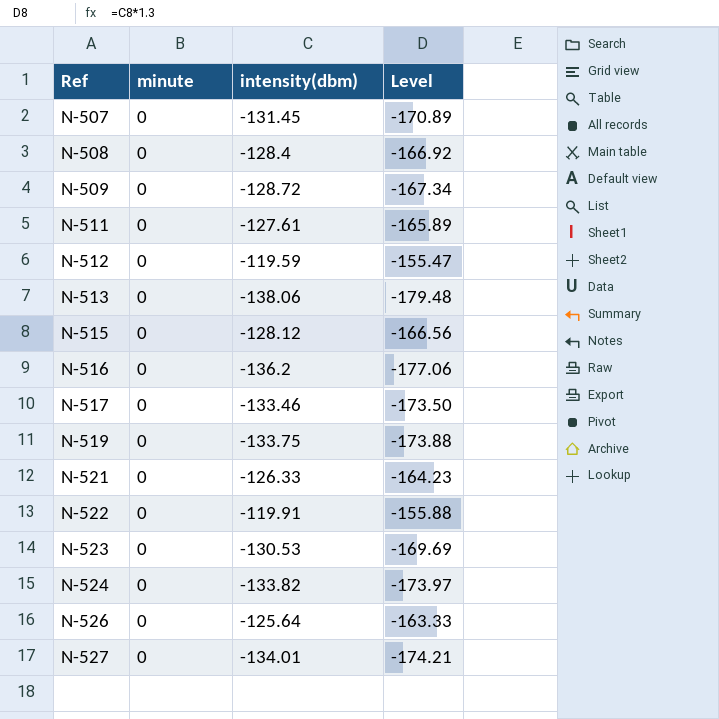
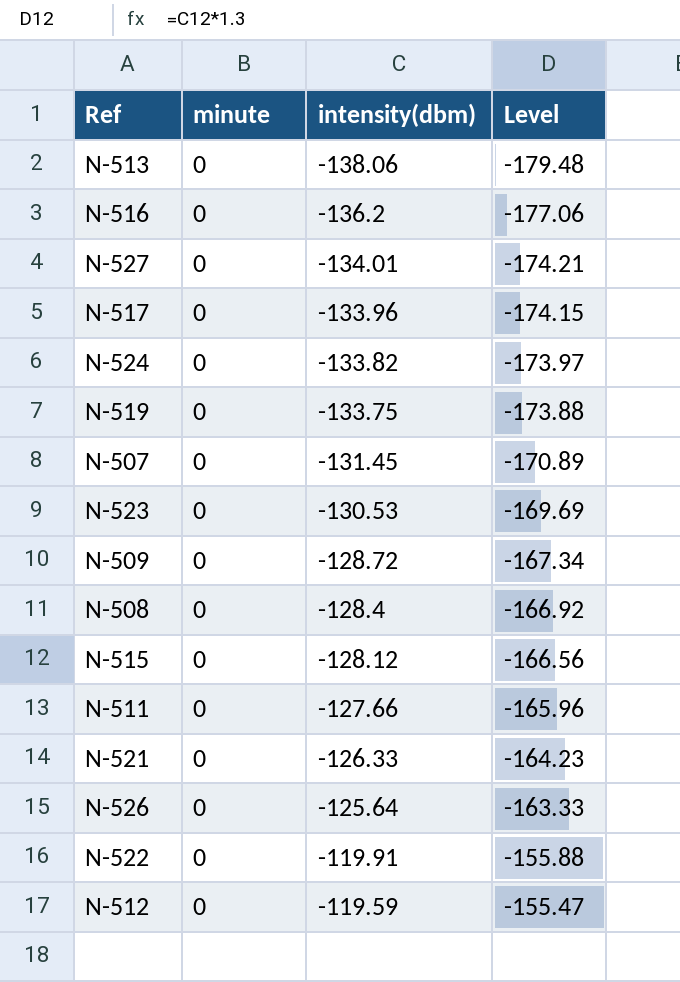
row order: Ref ascending -> intensity(dbm) ascending
N-517 | intensity(dbm): -133.46 -> -133.96
N-517 | Level: -173.50 -> -174.15
N-511 | intensity(dbm): -127.61 -> -127.66
N-511 | Level: -165.89 -> -165.96

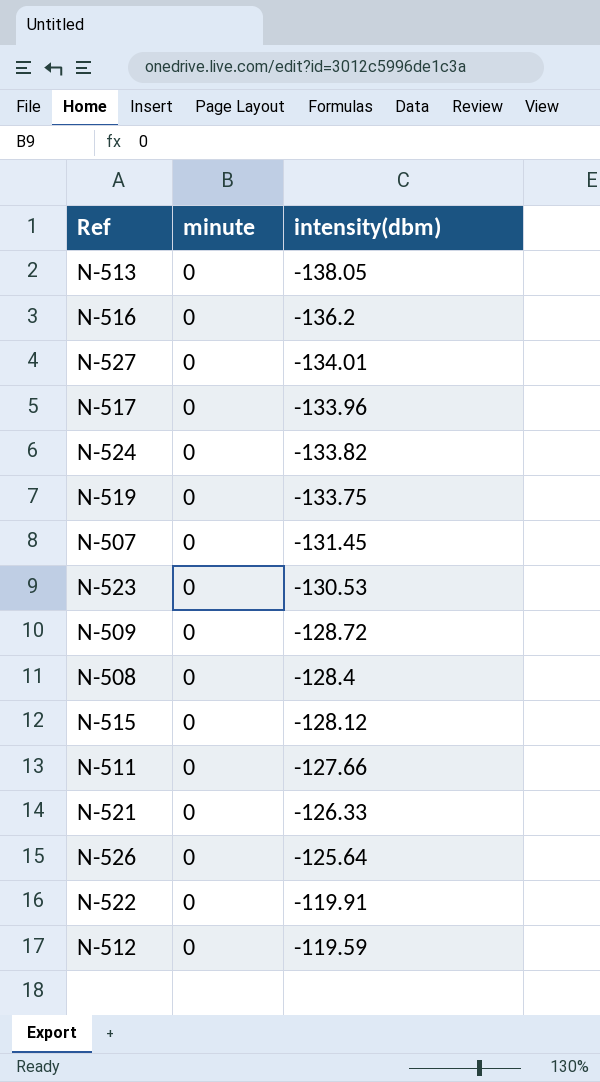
column Level | formula: [intensity(dbm)] * 1.3 -> none
N-513 | intensity(dbm): -138.06 -> -138.05

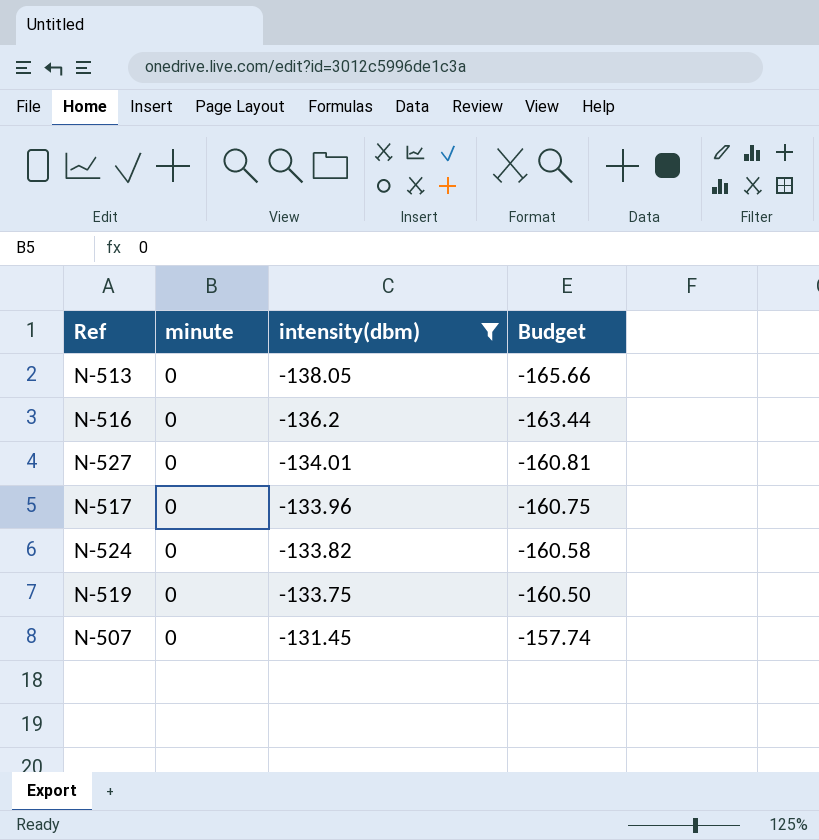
filter: none -> intensity(dbm) <= -131.45
column Budget | formula: none -> [intensity(dbm)] * 1.2

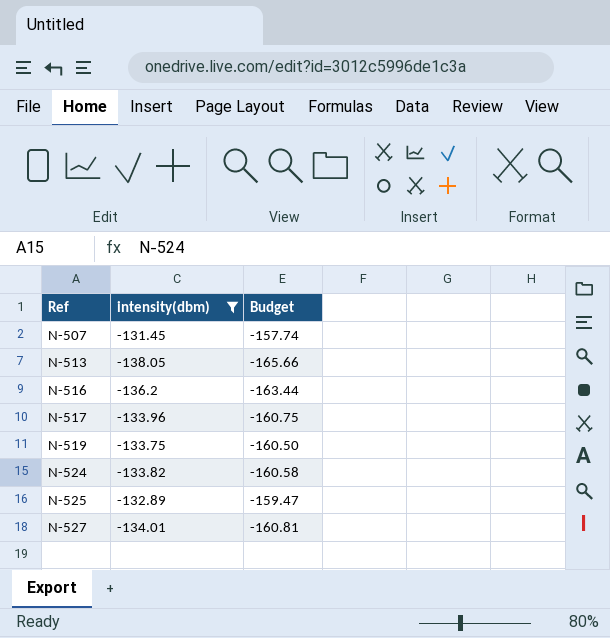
row order: intensity(dbm) ascending -> Ref ascending
column minute | position: 2 -> none
row N-525: none -> -132.89 | -159.47

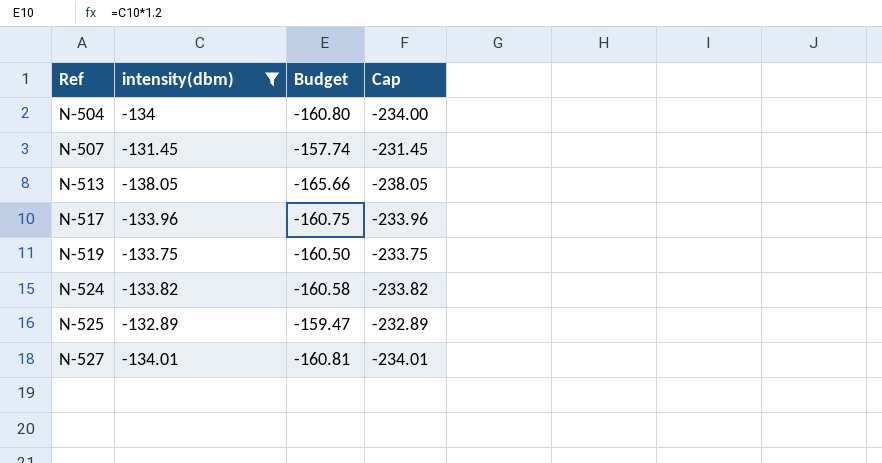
column Cap | formula: none -> [intensity(dbm)] - 100
row N-516: -136.2 | -163.44 -> none
row N-504: none -> -134 | -160.80 | -234.00

